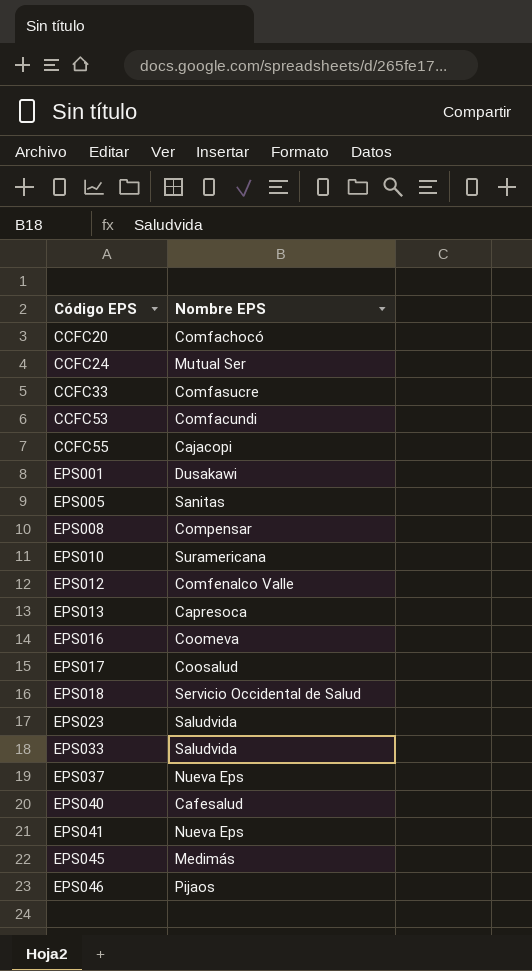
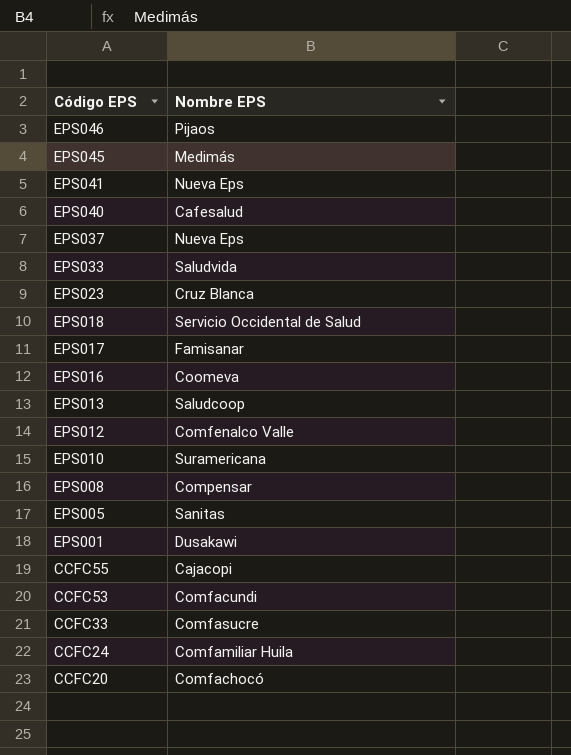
row order: Código EPS ascending -> Código EPS descending
EPS023 | Nombre EPS: Saludvida -> Cruz Blanca
EPS017 | Nombre EPS: Coosalud -> Famisanar
EPS013 | Nombre EPS: Capresoca -> Saludcoop
CCFC24 | Nombre EPS: Mutual Ser -> Comfamiliar Huila

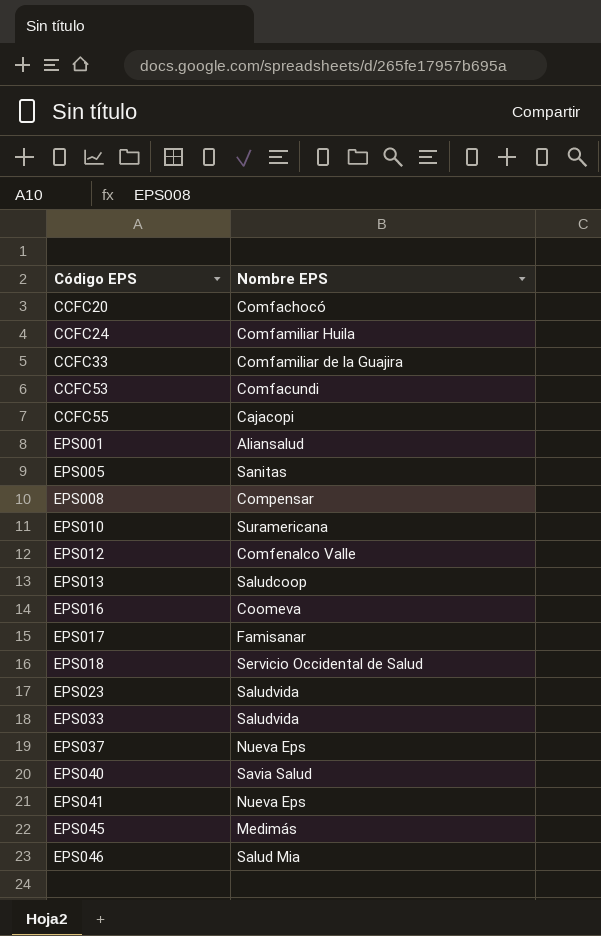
row order: Código EPS descending -> Código EPS ascending
CCFC33 | Nombre EPS: Comfasucre -> Comfamiliar de la Guajira
EPS001 | Nombre EPS: Dusakawi -> Aliansalud
EPS023 | Nombre EPS: Cruz Blanca -> Saludvida
EPS040 | Nombre EPS: Cafesalud -> Savia Salud
EPS046 | Nombre EPS: Pijaos -> Salud Mia

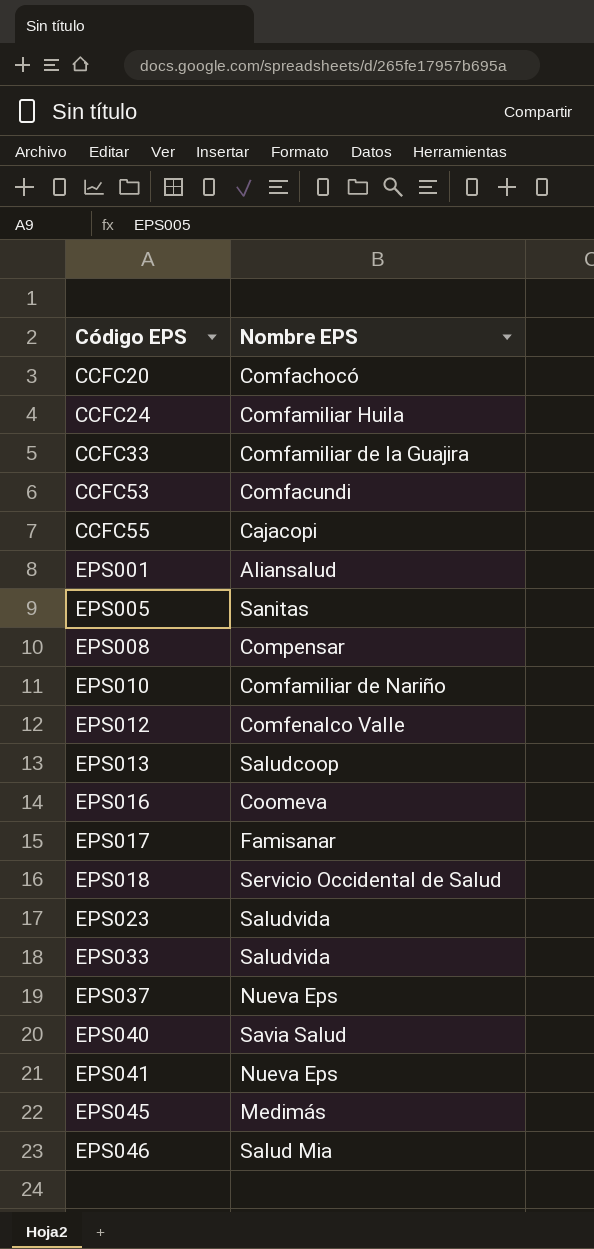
EPS010 | Nombre EPS: Suramericana -> Comfamiliar de Nariño

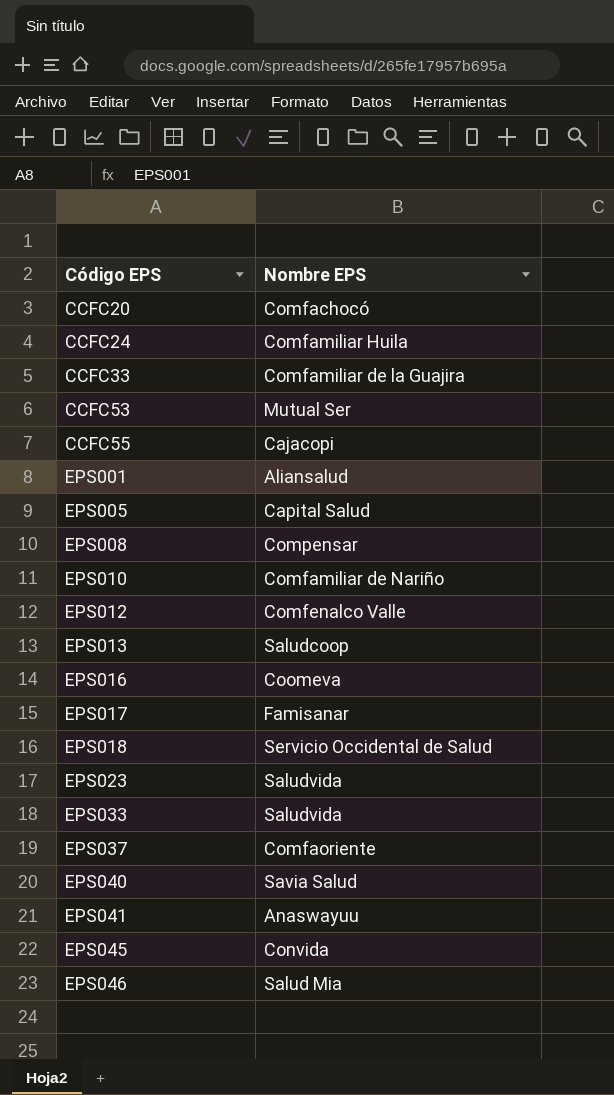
CCFC53 | Nombre EPS: Comfacundi -> Mutual Ser
EPS005 | Nombre EPS: Sanitas -> Capital Salud
EPS037 | Nombre EPS: Nueva Eps -> Comfaoriente
EPS041 | Nombre EPS: Nueva Eps -> Anaswayuu
EPS045 | Nombre EPS: Medimás -> Convida

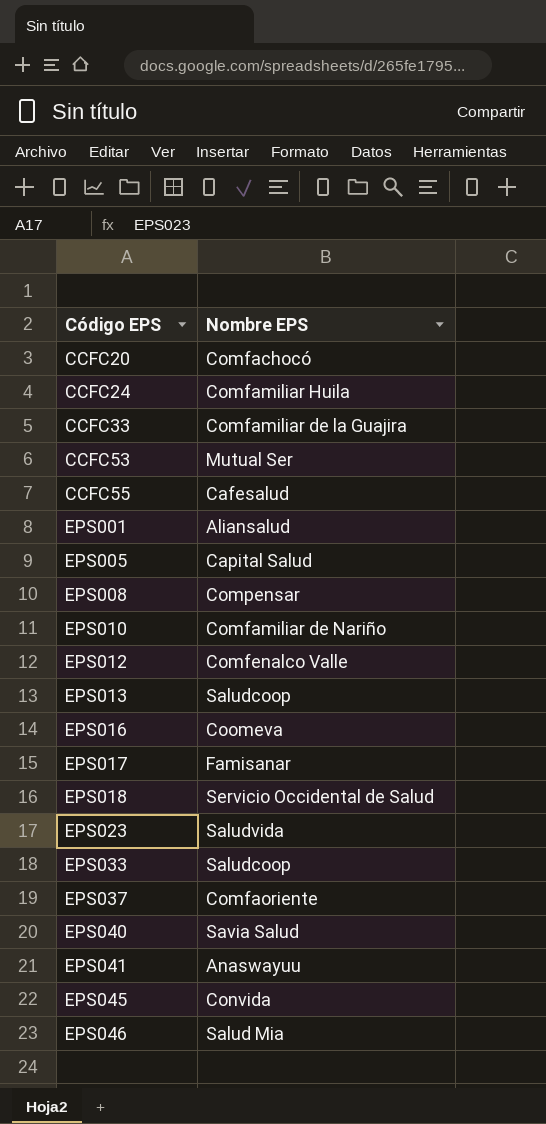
CCFC55 | Nombre EPS: Cajacopi -> Cafesalud
EPS033 | Nombre EPS: Saludvida -> Saludcoop

